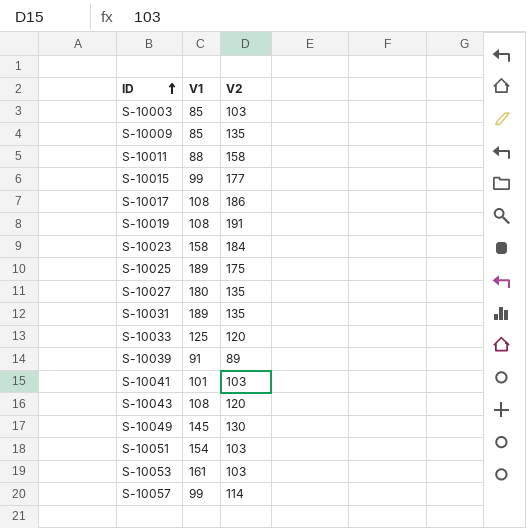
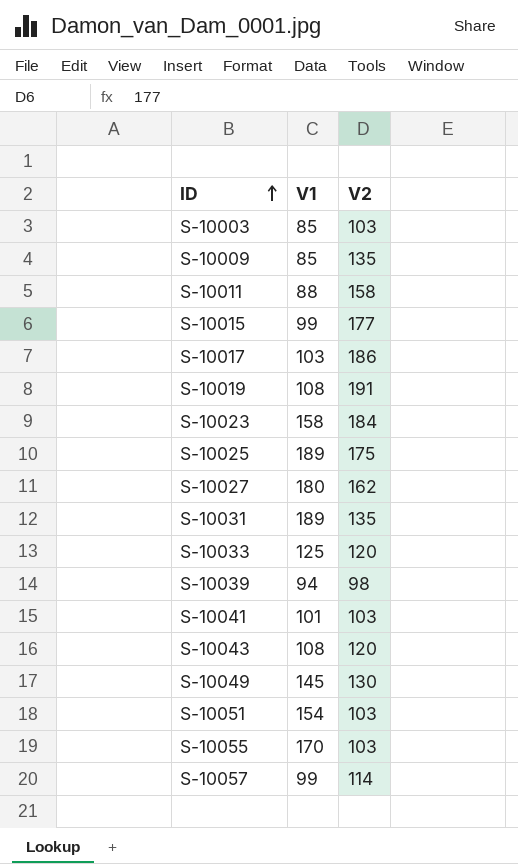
row S-10053: 161 | 103 -> none
S-10017 | V1: 108 -> 103
S-10027 | V2: 135 -> 162
S-10039 | V1: 91 -> 94
S-10039 | V2: 89 -> 98
row S-10055: none -> 170 | 103

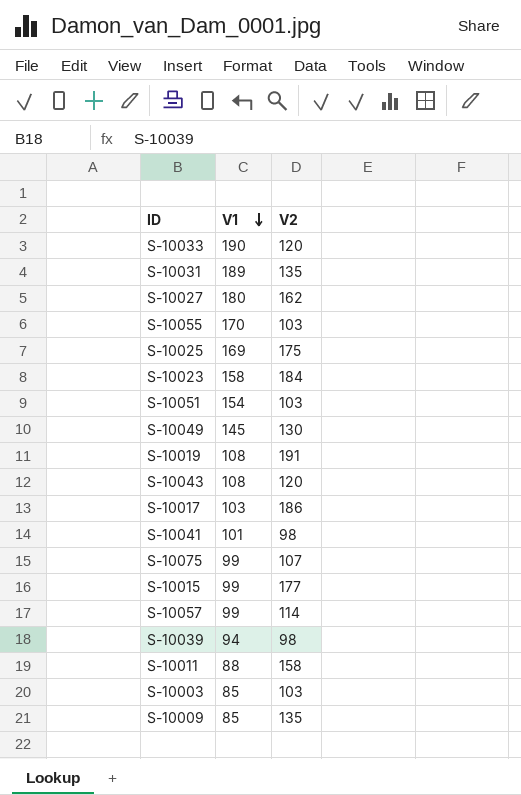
row order: ID ascending -> V1 descending
S-10033 | V1: 125 -> 190
S-10025 | V1: 189 -> 169
S-10041 | V2: 103 -> 98
row S-10075: none -> 99 | 107

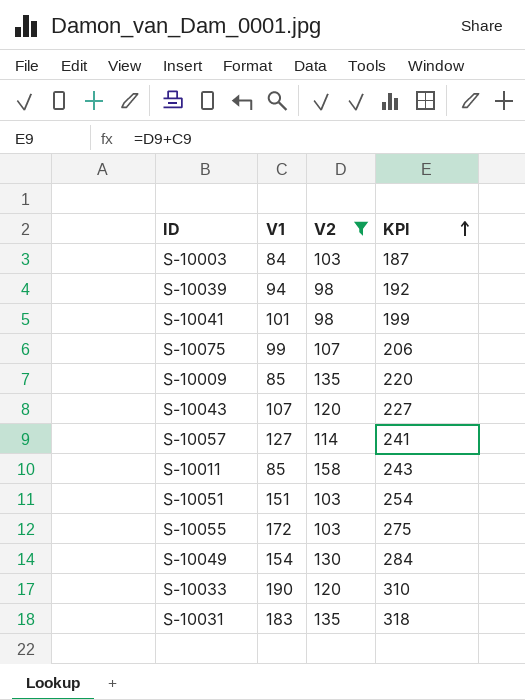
filter: none -> V2 <= 158
row order: V1 descending -> KPI ascending
column KPI | formula: none -> [V1] + [V2]
S-10003 | V1: 85 -> 84
S-10043 | V1: 108 -> 107
S-10057 | V1: 99 -> 127
S-10011 | V1: 88 -> 85
S-10051 | V1: 154 -> 151
S-10055 | V1: 170 -> 172
S-10049 | V1: 145 -> 154
S-10031 | V1: 189 -> 183

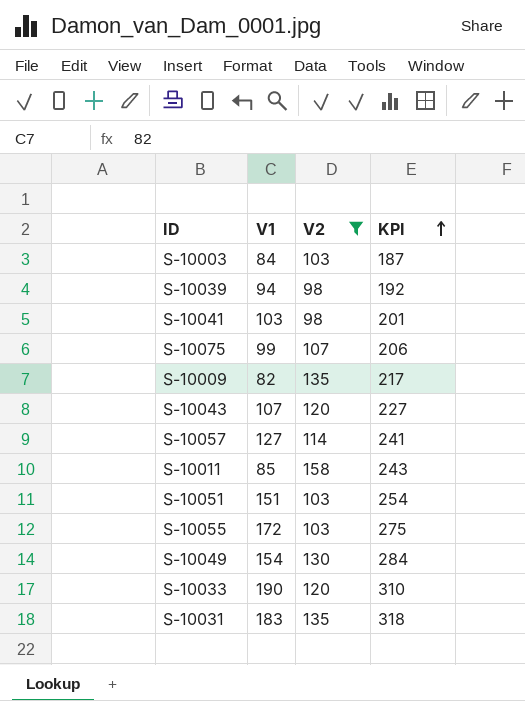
S-10041 | V1: 101 -> 103
S-10041 | KPI: 199 -> 201
S-10009 | V1: 85 -> 82
S-10009 | KPI: 220 -> 217

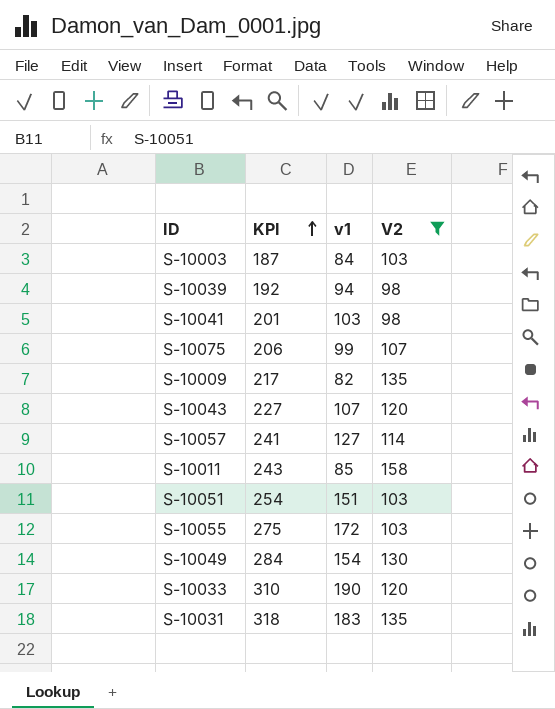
column KPI | position: 4 -> 2
column name: V1 -> v1

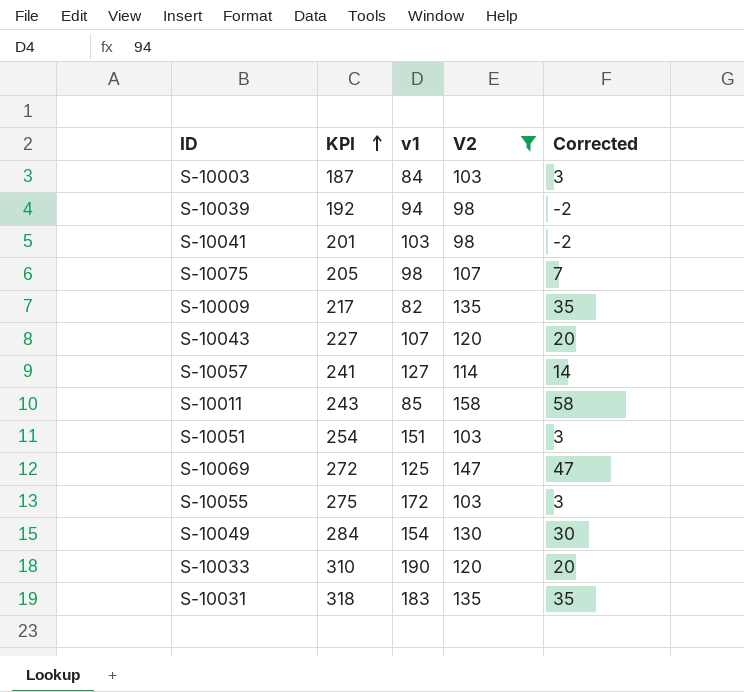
column Corrected | formula: none -> [V2] - 100
S-10075 | KPI: 206 -> 205
S-10075 | v1: 99 -> 98
row S-10069: none -> 272 | 125 | 147 | 47

